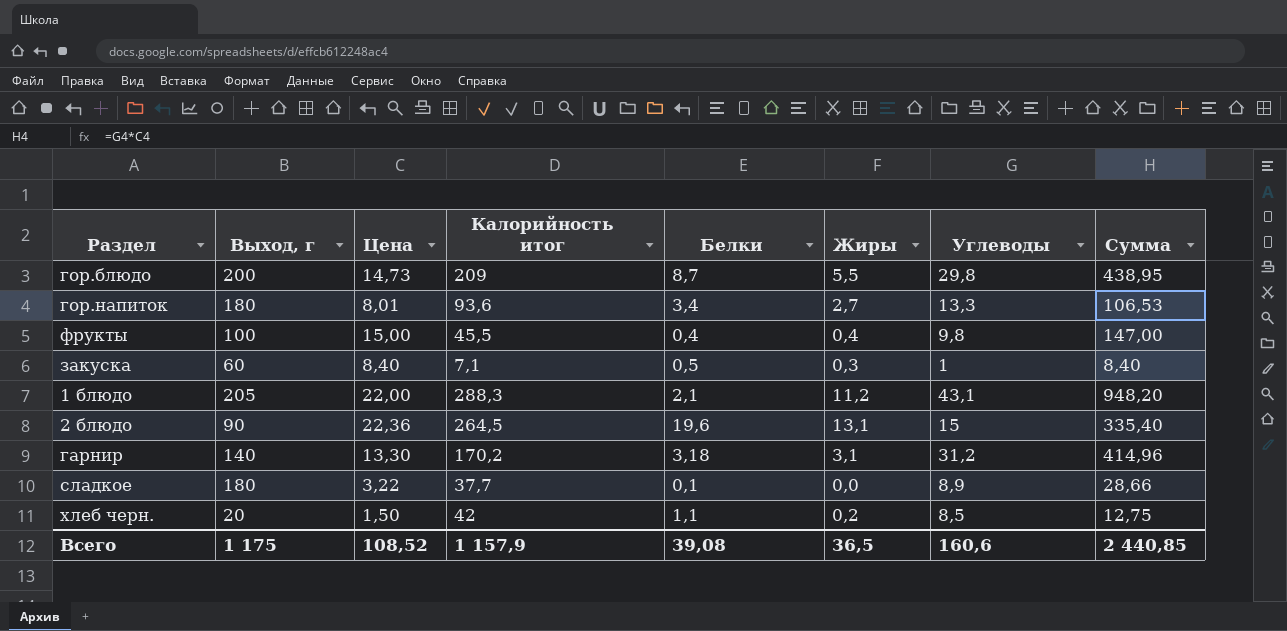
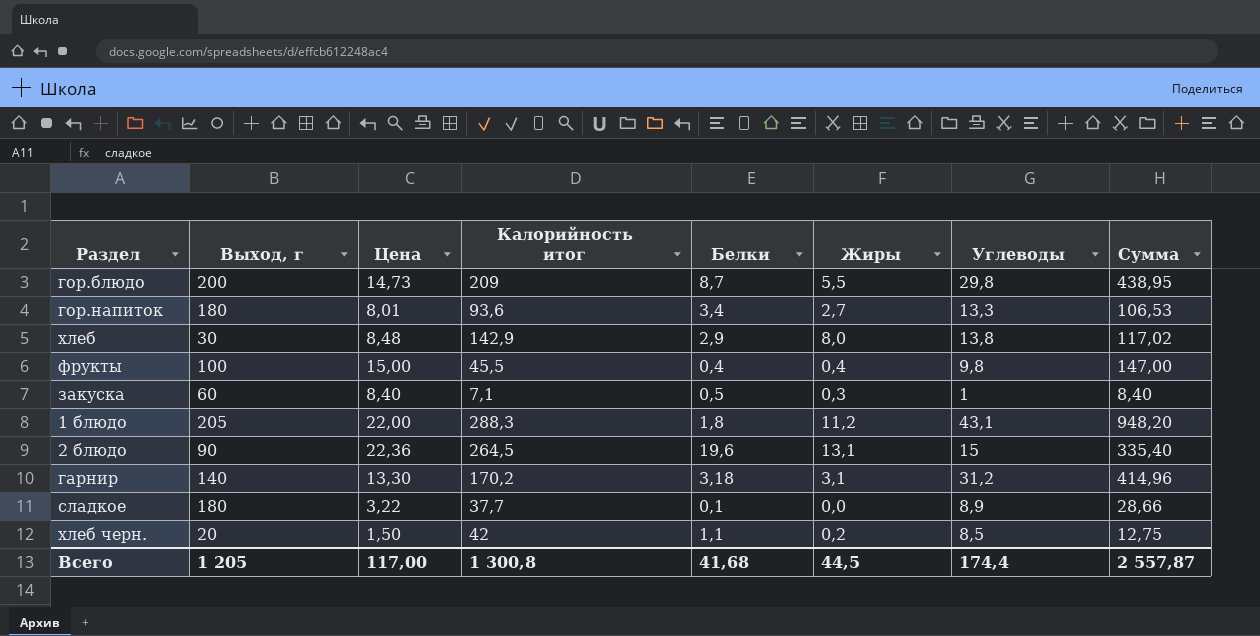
row хлеб: none -> 30 | 8,48 | 142,9 | 2,9 | 8,0 | 13,8 | 117,02
1 блюдо | Белки: 2,1 -> 1,8
Всего | Выход, г: 1 175 -> 1 205
Всего | Цена: 108,52 -> 117,00
Всего | Калорийность итог: 1 157,9 -> 1 300,8
Всего | Белки: 39,08 -> 41,68
Всего | Жиры: 36,5 -> 44,5
Всего | Углеводы: 160,6 -> 174,4
Всего | Сумма: 2 440,85 -> 2 557,87

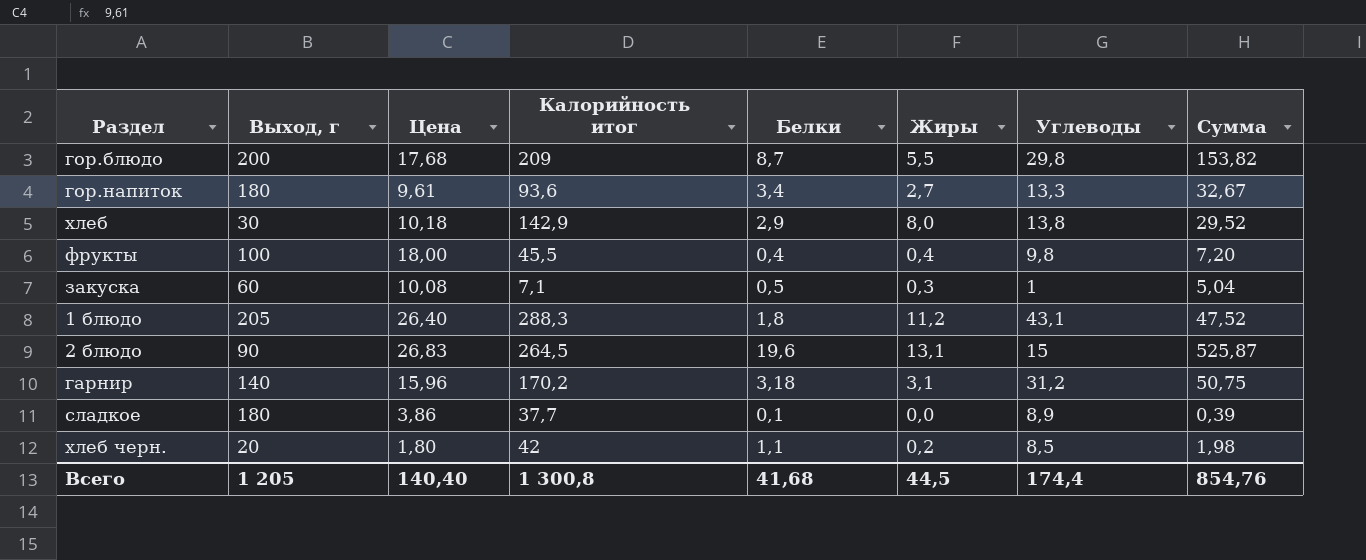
column Сумма | formula: [Цена] * [Углеводы] -> [Цена] * [Белки]
гор.блюдо | Цена: 14,73 -> 17,68
гор.напиток | Цена: 8,01 -> 9,61
хлеб | Цена: 8,48 -> 10,18
фрукты | Цена: 15,00 -> 18,00
закуска | Цена: 8,40 -> 10,08
1 блюдо | Цена: 22,00 -> 26,40
2 блюдо | Цена: 22,36 -> 26,83
гарнир | Цена: 13,30 -> 15,96
сладкое | Цена: 3,22 -> 3,86
хлеб черн. | Цена: 1,50 -> 1,80
Всего | Цена: 117,00 -> 140,40
Всего | Сумма: 2 557,87 -> 854,76

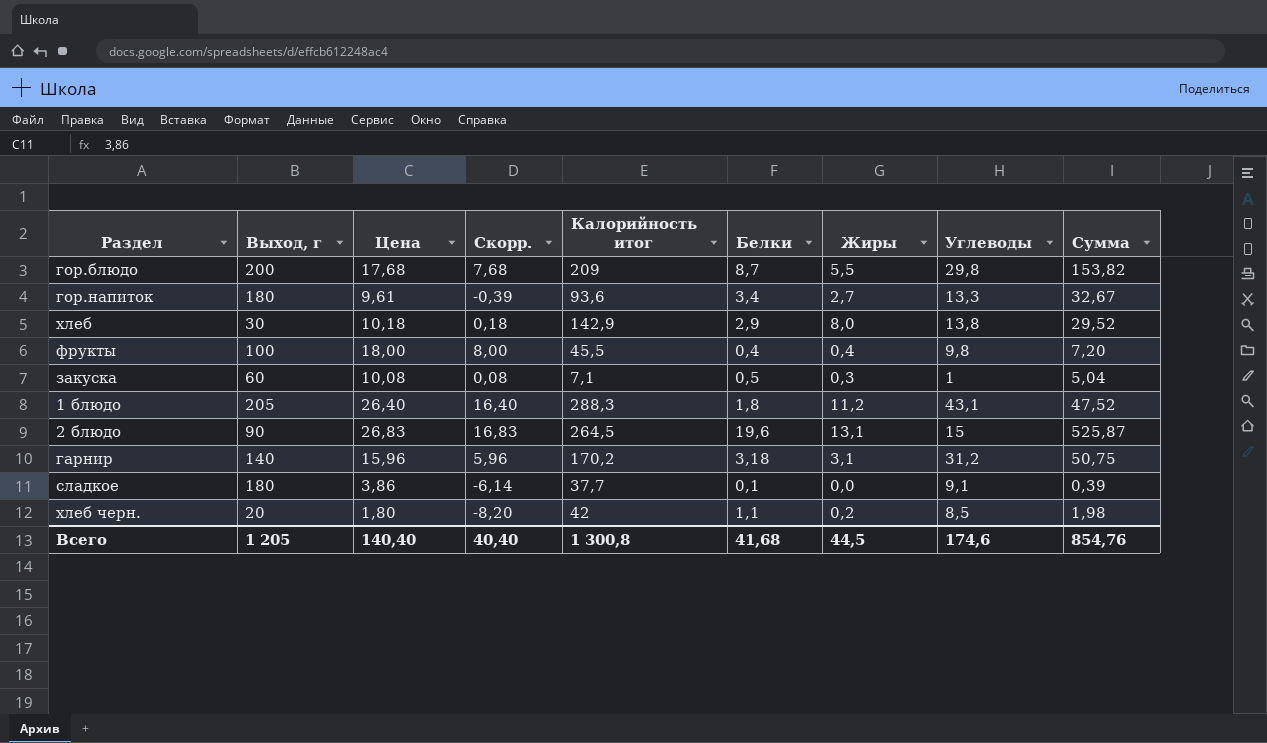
column Скорр. | formula: none -> [Цена] - 10
сладкое | Углеводы: 8,9 -> 9,1
Всего | Углеводы: 174,4 -> 174,6

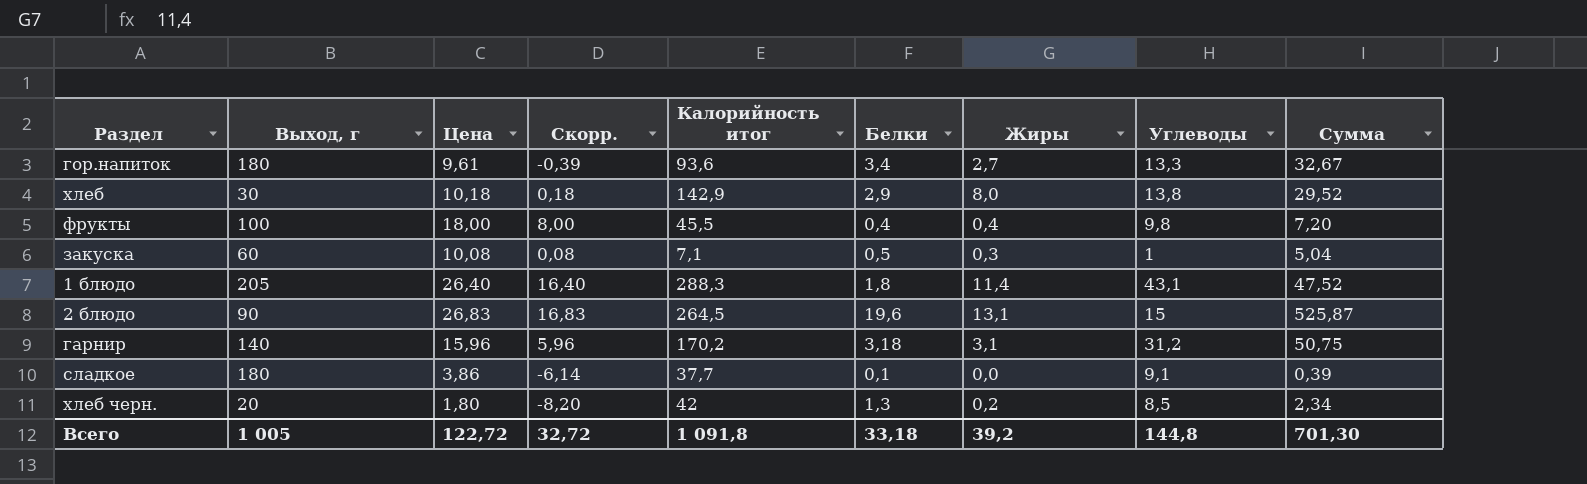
row гор.блюдо: 200 | 17,68 | 7,68 | 209 | 8,7 | 5,5 | 29,8 | 153,82 -> none
1 блюдо | Жиры: 11,2 -> 11,4
хлеб черн. | Белки: 1,1 -> 1,3
хлеб черн. | Сумма: 1,98 -> 2,34
Всего | Выход, г: 1 205 -> 1 005
Всего | Цена: 140,40 -> 122,72
Всего | Скорр.: 40,40 -> 32,72
Всего | Калорийность итог: 1 300,8 -> 1 091,8
Всего | Белки: 41,68 -> 33,18
Всего | Жиры: 44,5 -> 39,2
Всего | Углеводы: 174,6 -> 144,8
Всего | Сумма: 854,76 -> 701,30

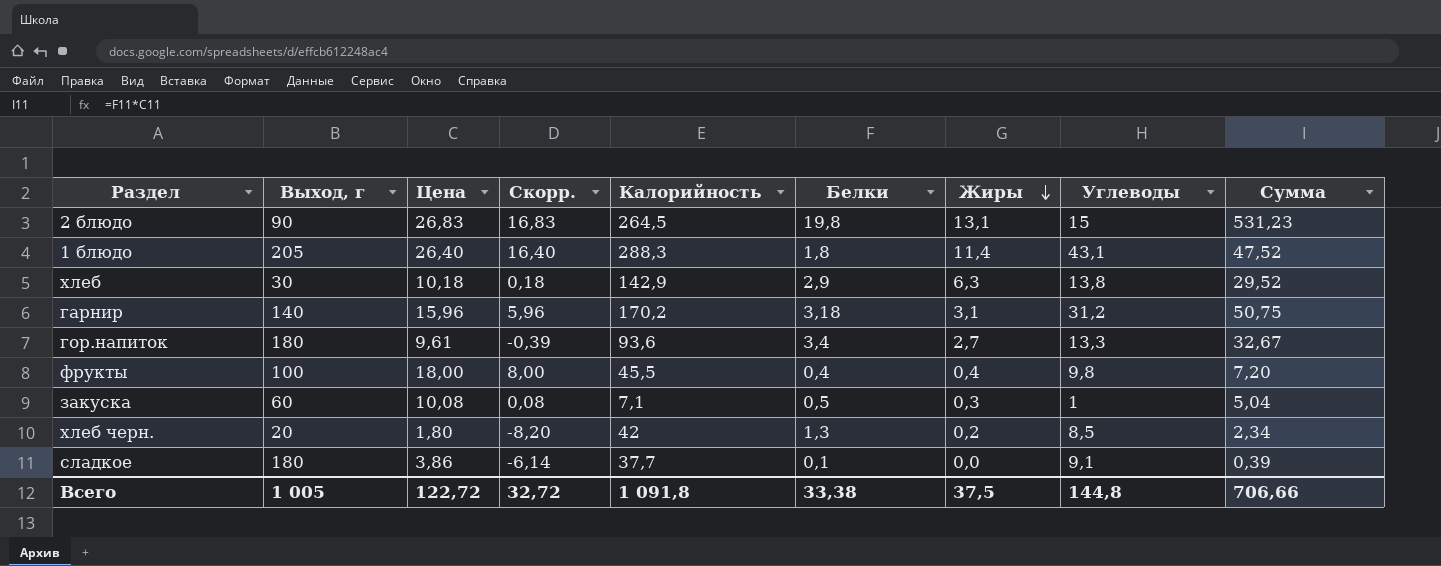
row order: none -> Жиры descending
column name: Калорийность итог -> Калорийность
2 блюдо | Белки: 19,6 -> 19,8
2 блюдо | Сумма: 525,87 -> 531,23
хлеб | Жиры: 8,0 -> 6,3
Всего | Белки: 33,18 -> 33,38
Всего | Жиры: 39,2 -> 37,5
Всего | Сумма: 701,30 -> 706,66

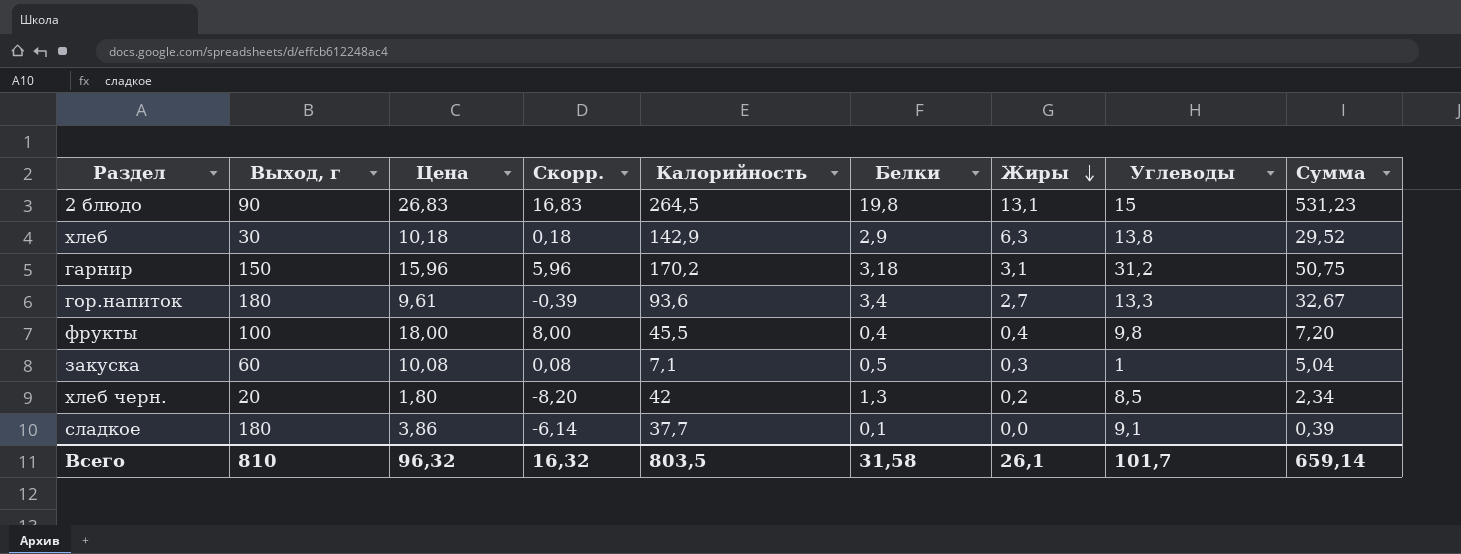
row 1 блюдо: 205 | 26,40 | 16,40 | 288,3 | 1,8 | 11,4 | 43,1 | 47,52 -> none
гарнир | Выход, г: 140 -> 150
Всего | Выход, г: 1 005 -> 810
Всего | Цена: 122,72 -> 96,32
Всего | Скорр.: 32,72 -> 16,32
Всего | Калорийность: 1 091,8 -> 803,5
Всего | Белки: 33,38 -> 31,58
Всего | Жиры: 37,5 -> 26,1
Всего | Углеводы: 144,8 -> 101,7
Всего | Сумма: 706,66 -> 659,14

